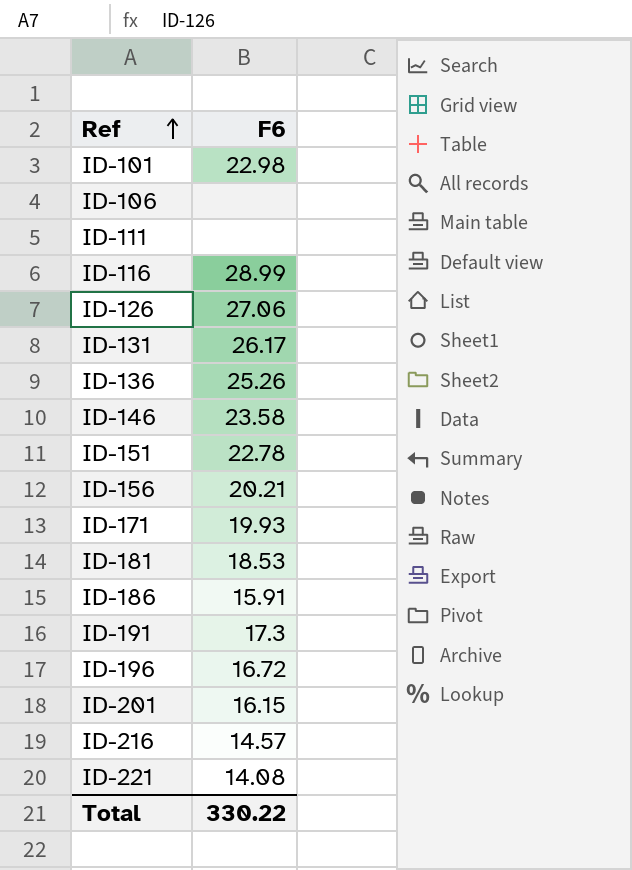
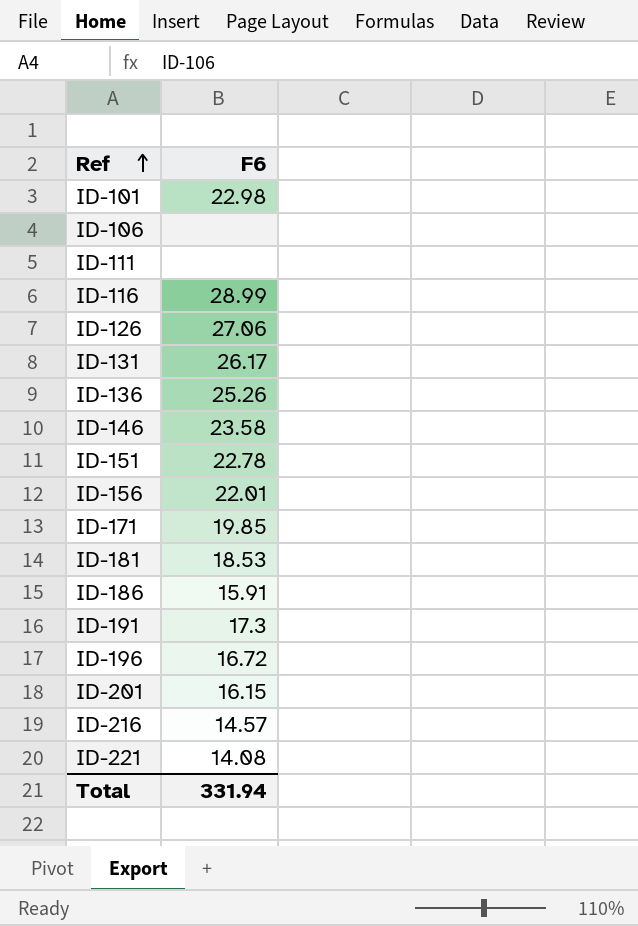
ID-156 | F6: 20.21 -> 22.01
ID-171 | F6: 19.93 -> 19.85
Total | F6: 330.22 -> 331.94

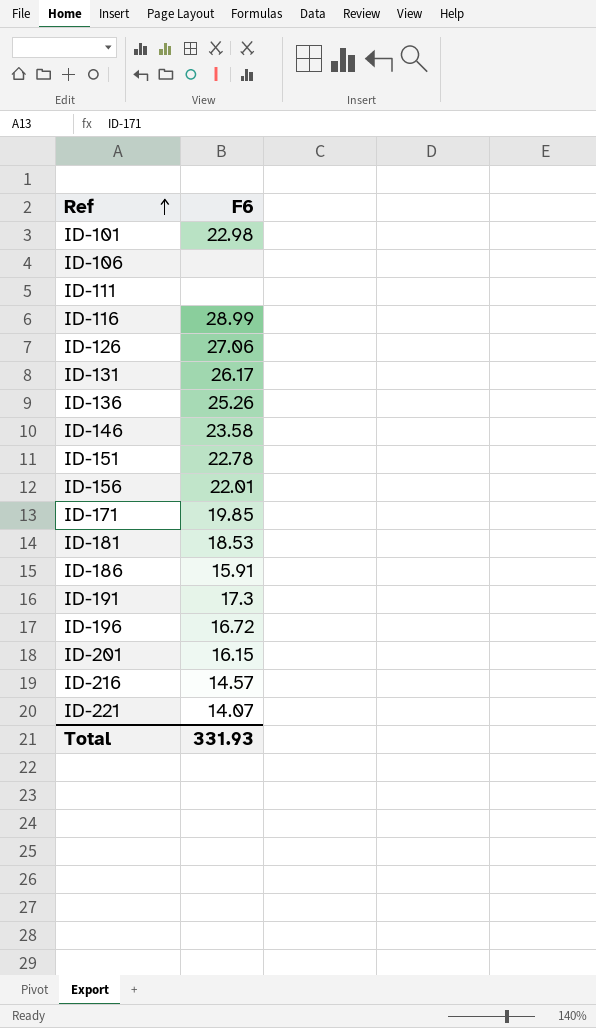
ID-221 | F6: 14.08 -> 14.07
Total | F6: 331.94 -> 331.93

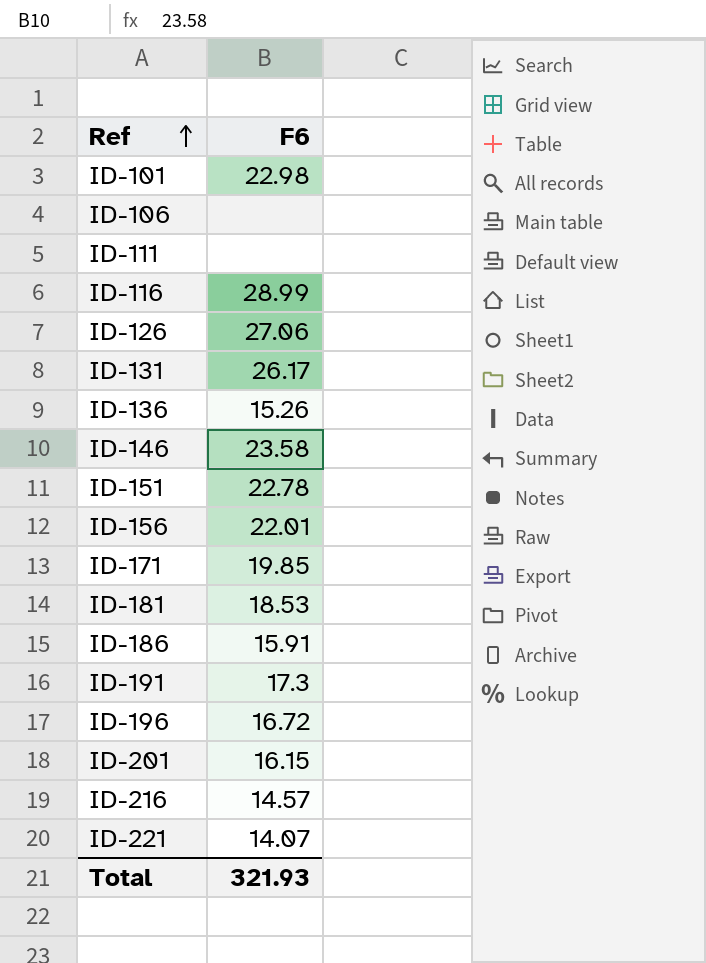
ID-136 | F6: 25.26 -> 15.26
Total | F6: 331.93 -> 321.93

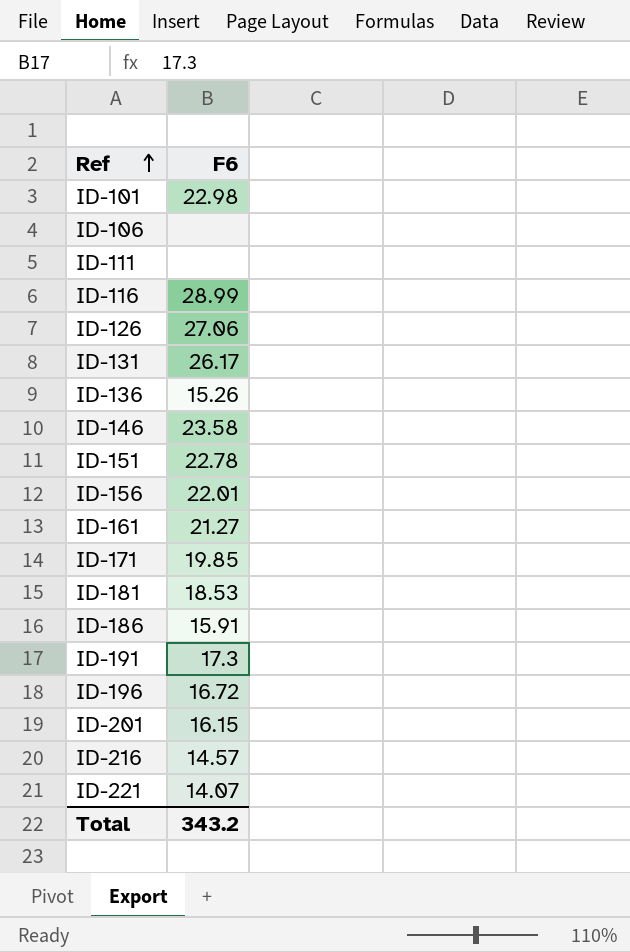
row ID-161: none -> 21.27
Total | F6: 321.93 -> 343.2

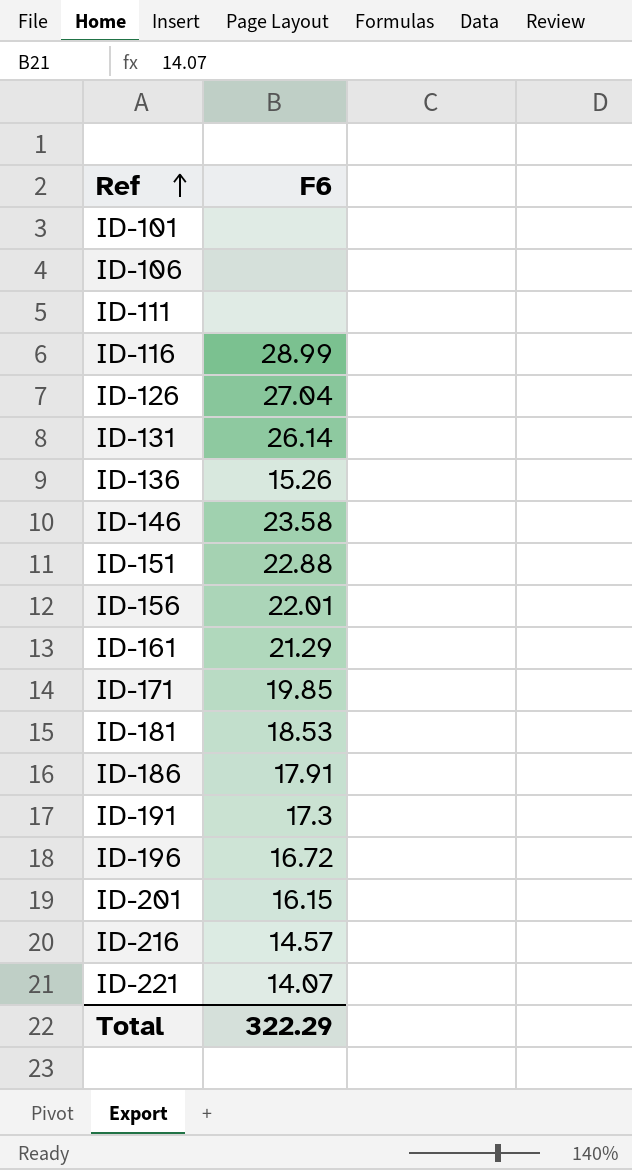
ID-101 | F6: 22.98 -> none
ID-126 | F6: 27.06 -> 27.04
ID-131 | F6: 26.17 -> 26.14
ID-151 | F6: 22.78 -> 22.88
ID-161 | F6: 21.27 -> 21.29
ID-186 | F6: 15.91 -> 17.91
Total | F6: 343.2 -> 322.29

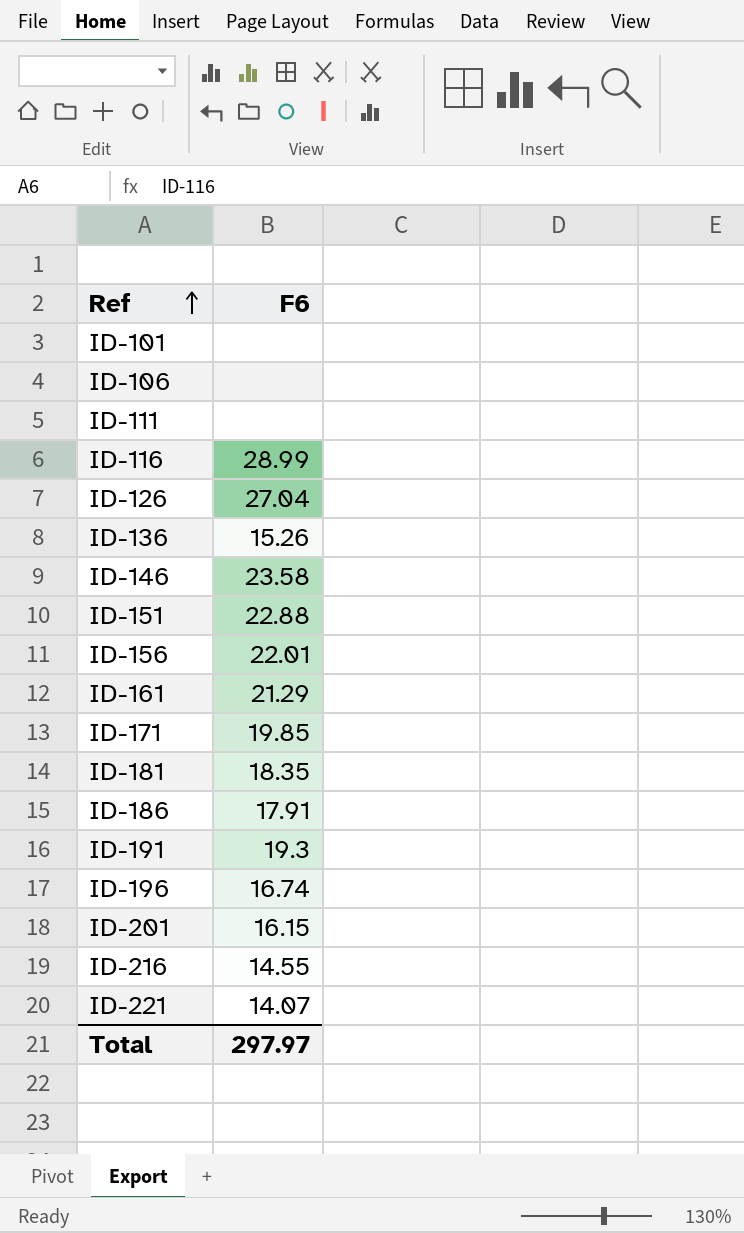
row ID-131: 26.14 -> none
ID-181 | F6: 18.53 -> 18.35
ID-191 | F6: 17.3 -> 19.3
ID-196 | F6: 16.72 -> 16.74
ID-216 | F6: 14.57 -> 14.55
Total | F6: 322.29 -> 297.97

